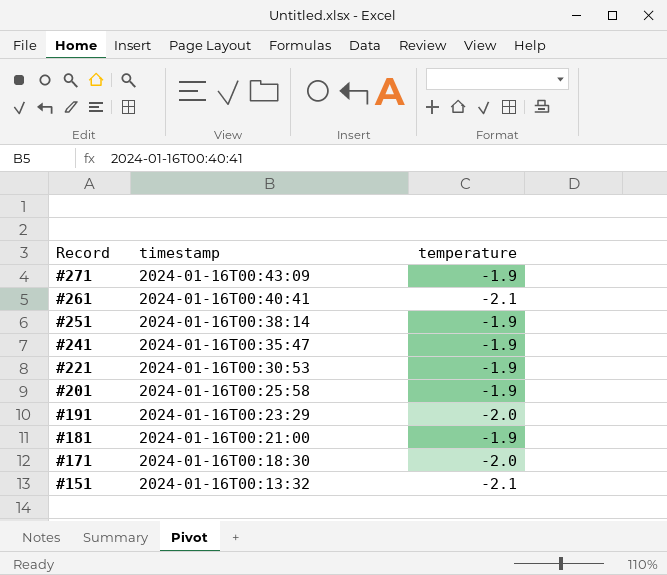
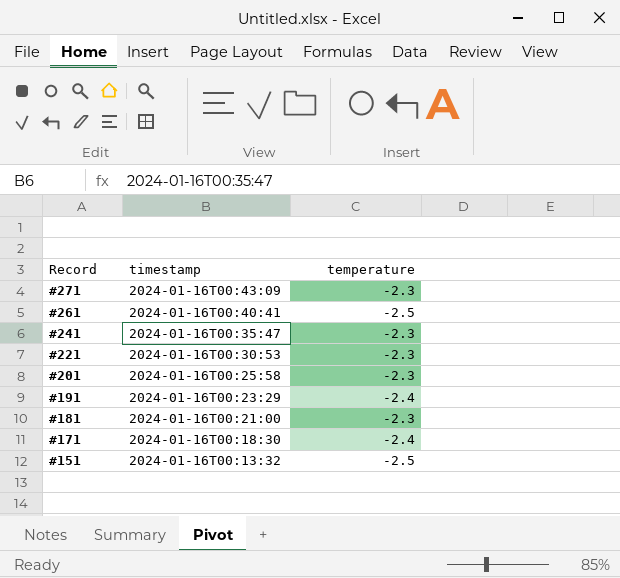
row #251: 2024-01-16T00:38:14 | -1.9 -> none
#271 | temperature: -1.9 -> -2.3
#261 | temperature: -2.1 -> -2.5
#241 | temperature: -1.9 -> -2.3
#221 | temperature: -1.9 -> -2.3
#201 | temperature: -1.9 -> -2.3
#191 | temperature: -2.0 -> -2.4
#181 | temperature: -1.9 -> -2.3
#171 | temperature: -2.0 -> -2.4
#151 | temperature: -2.1 -> -2.5

